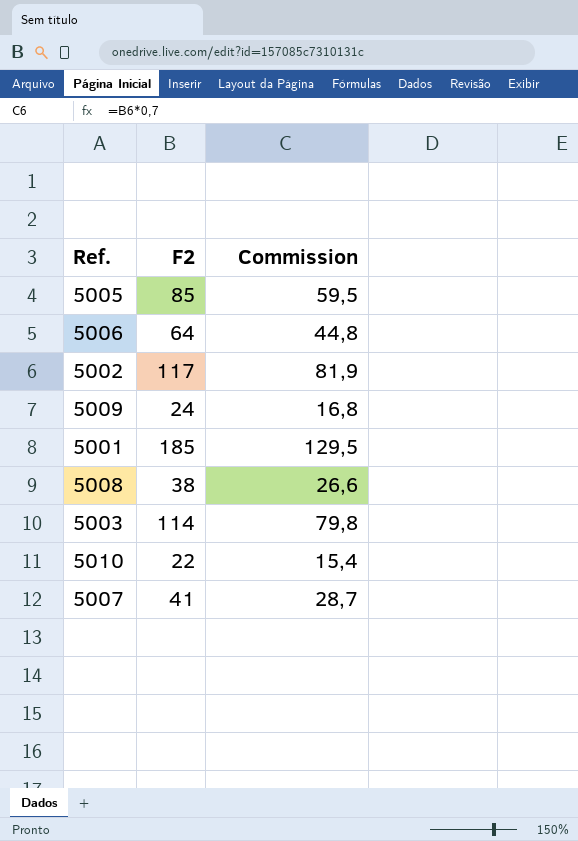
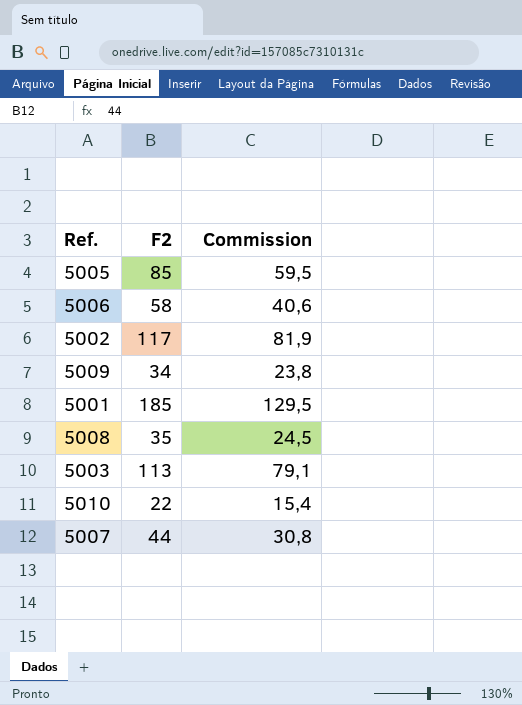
5006 | F2: 64 -> 58
5006 | Commission: 44,8 -> 40,6
5009 | F2: 24 -> 34
5009 | Commission: 16,8 -> 23,8
5008 | F2: 38 -> 35
5008 | Commission: 26,6 -> 24,5
5003 | F2: 114 -> 113
5003 | Commission: 79,8 -> 79,1
5007 | F2: 41 -> 44
5007 | Commission: 28,7 -> 30,8

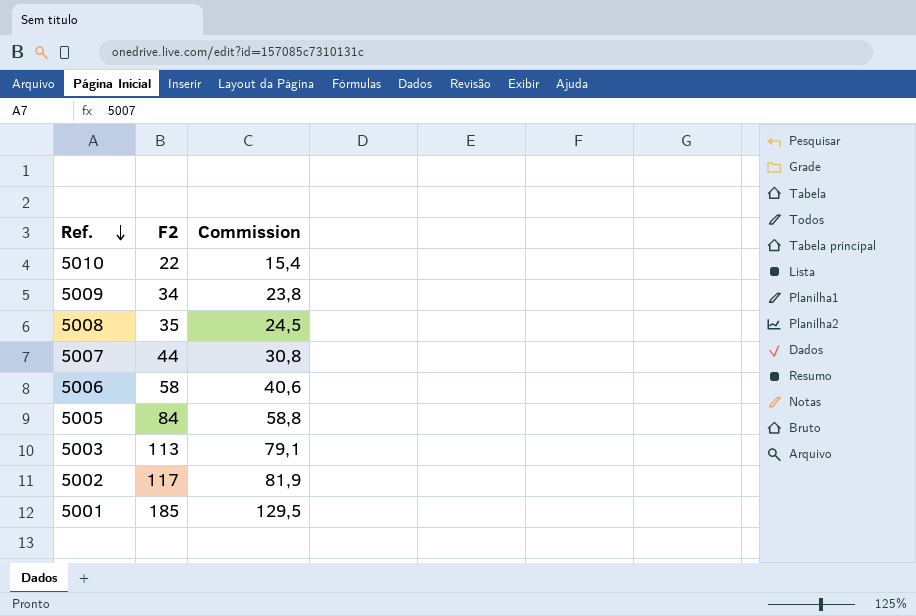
row order: none -> Ref. descending
5005 | F2: 85 -> 84
5005 | Commission: 59,5 -> 58,8

